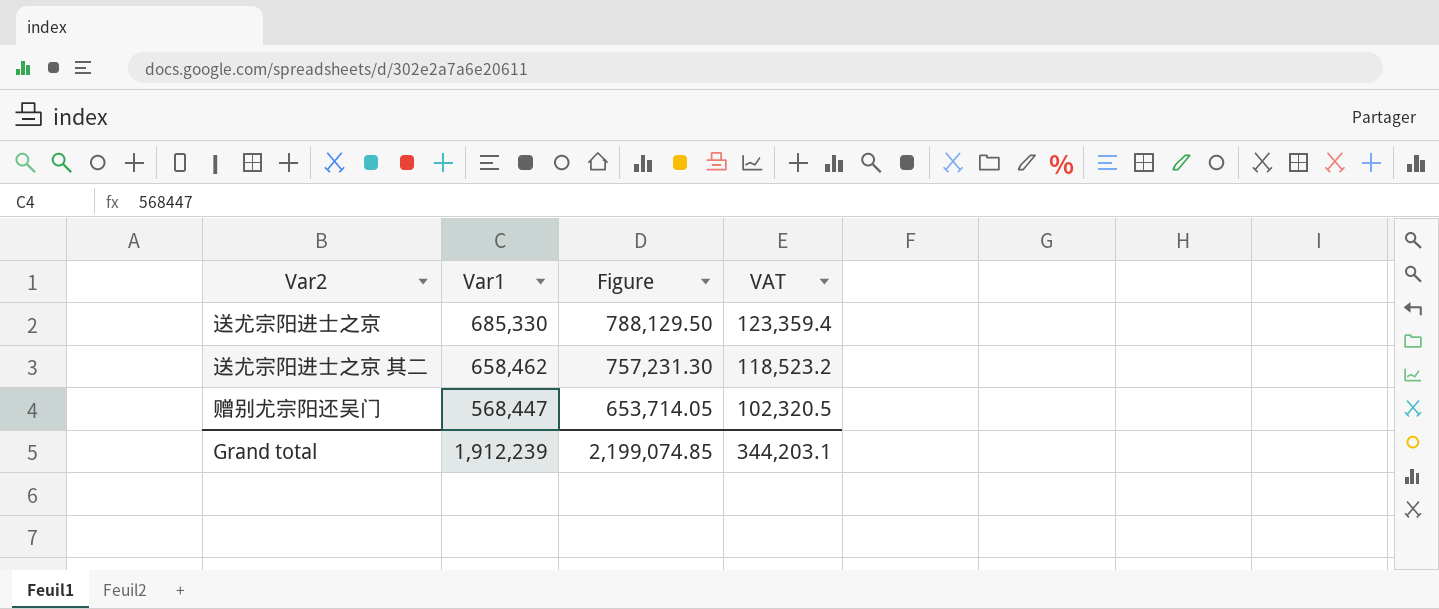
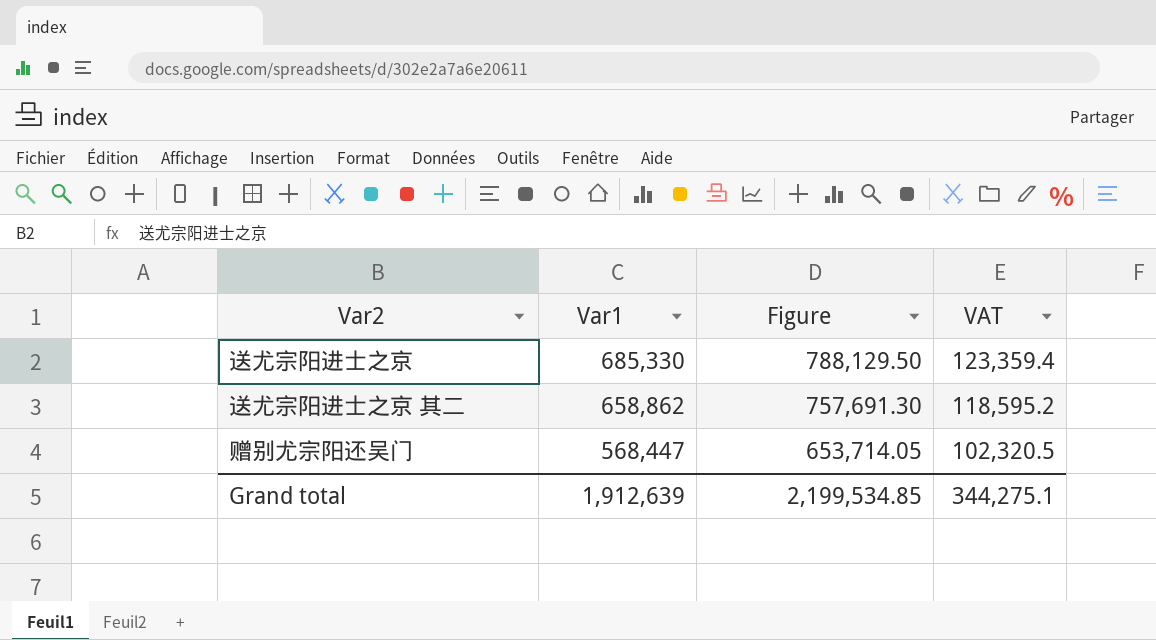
送尤宗阳进士之京 其二 | Var1: 658,462 -> 658,862
送尤宗阳进士之京 其二 | Figure: 757,231.30 -> 757,691.30
送尤宗阳进士之京 其二 | VAT: 118,523.2 -> 118,595.2
Grand total | Var1: 1,912,239 -> 1,912,639
Grand total | Figure: 2,199,074.85 -> 2,199,534.85
Grand total | VAT: 344,203.1 -> 344,275.1

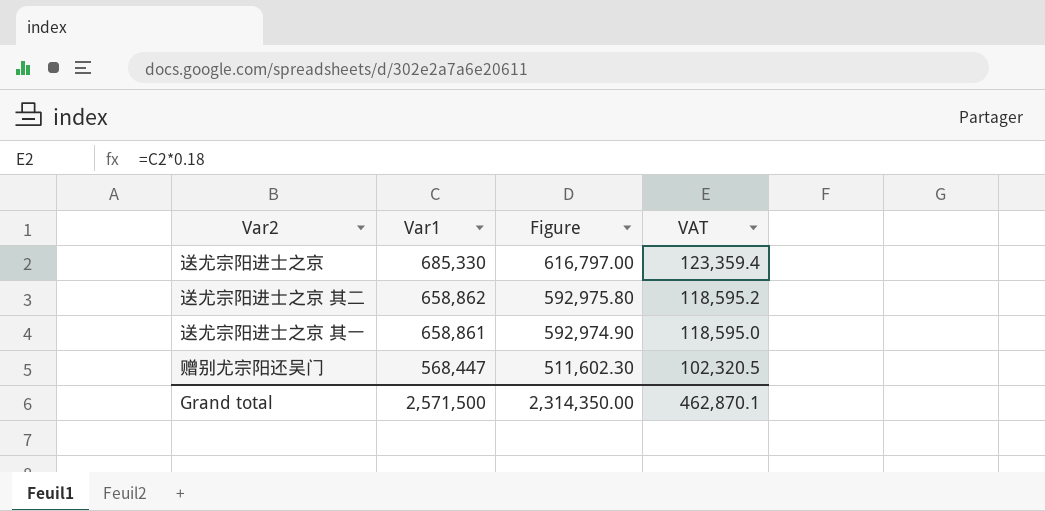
column Figure | formula: [Var1] * 1.15 -> [Var1] * 0.9
row 送尤宗阳进士之京 其一: none -> 658,861 | 592,974.90 | 118,595.0
Grand total | Var1: 1,912,639 -> 2,571,500
Grand total | Figure: 2,199,534.85 -> 2,314,350.00
Grand total | VAT: 344,275.1 -> 462,870.1

